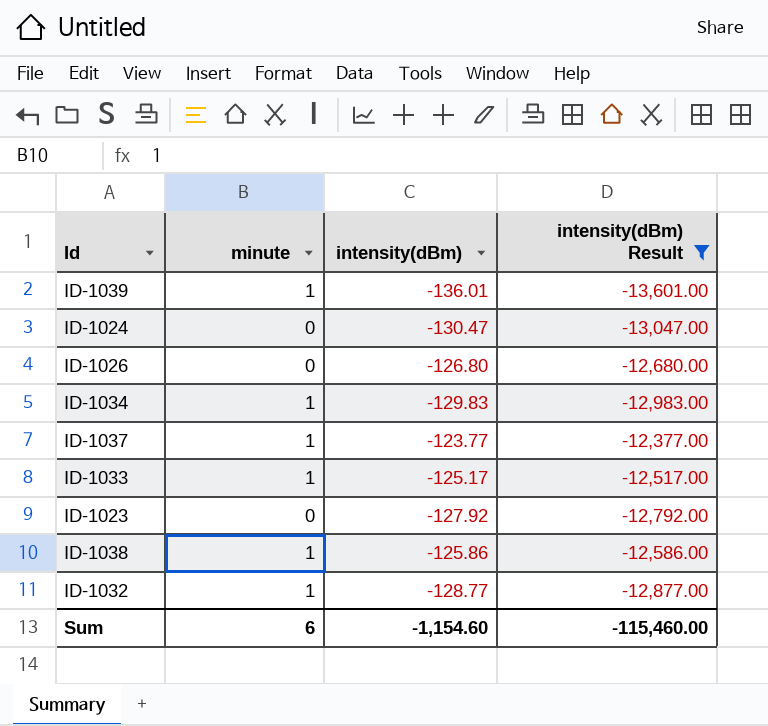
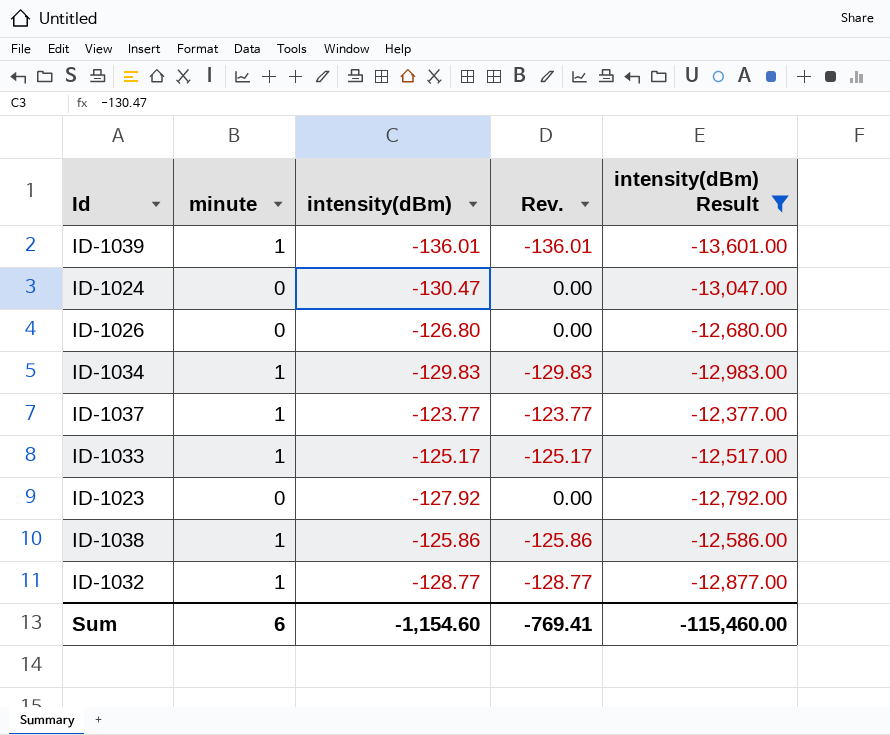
column Rev. | formula: none -> [minute] * [intensity(dBm)]

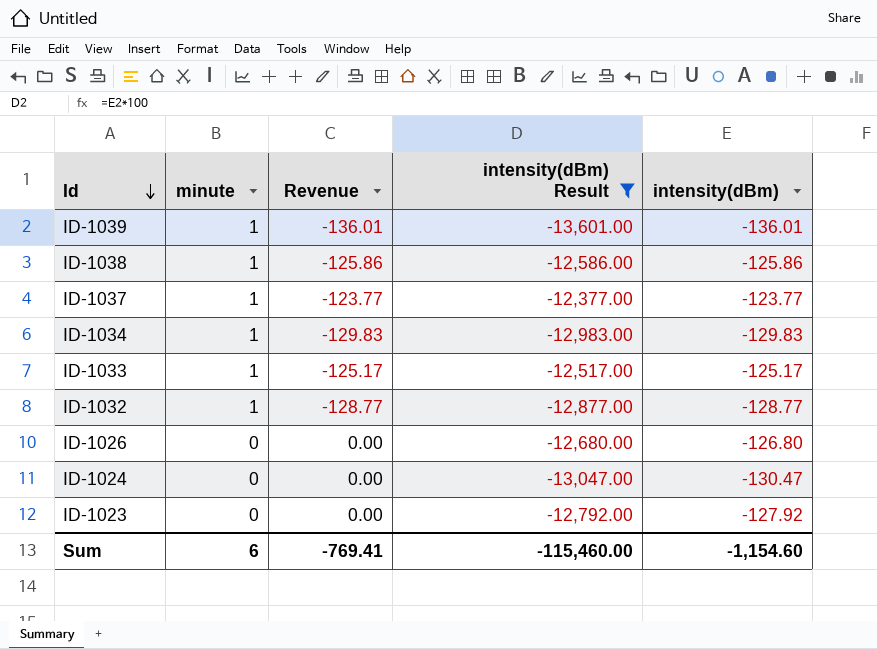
row order: none -> Id descending
column name: Rev. -> Revenue
column intensity(dBm) | position: 3 -> 5

